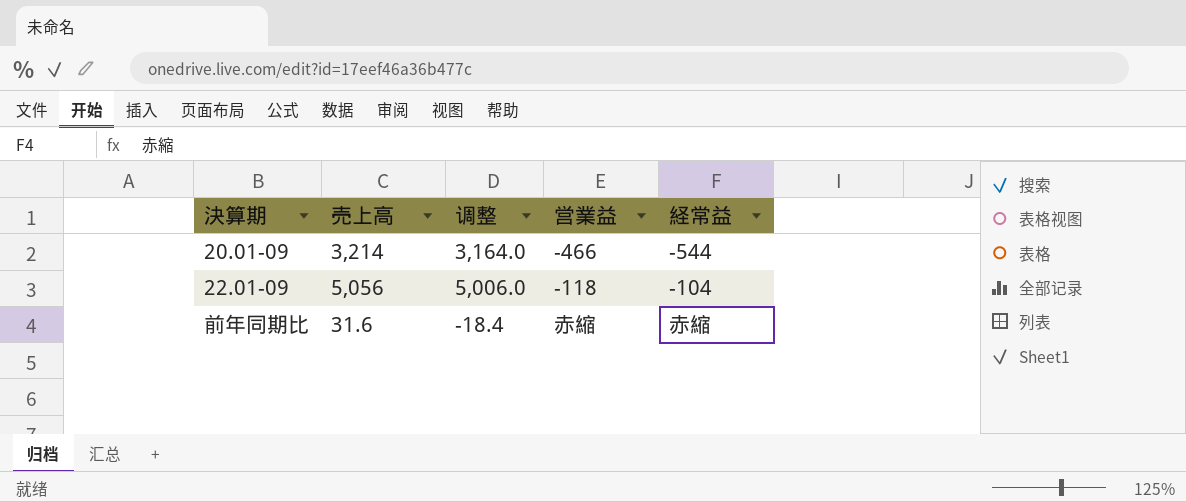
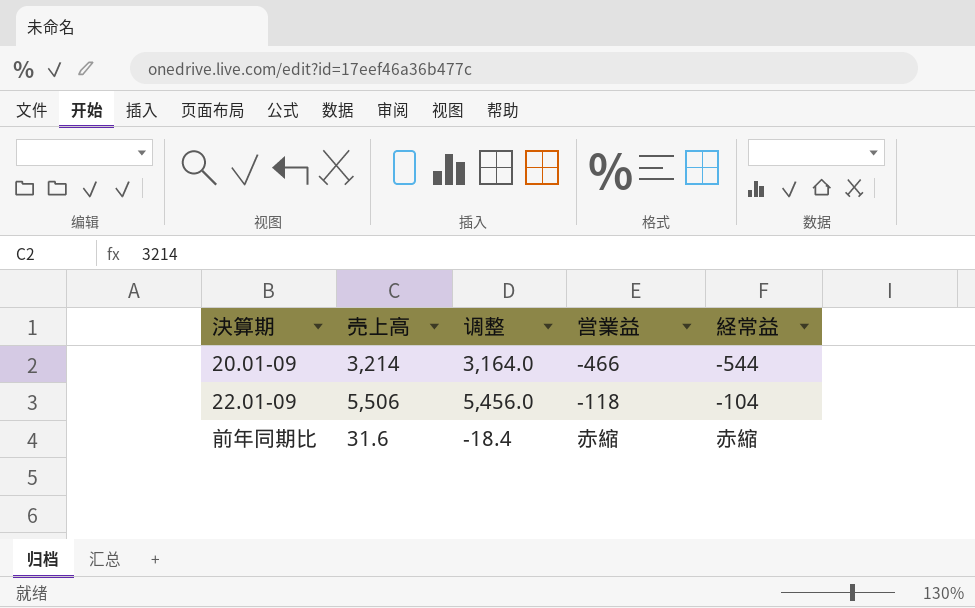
22.01-09 | 売上高: 5,056 -> 5,506
22.01-09 | 调整: 5,006.0 -> 5,456.0

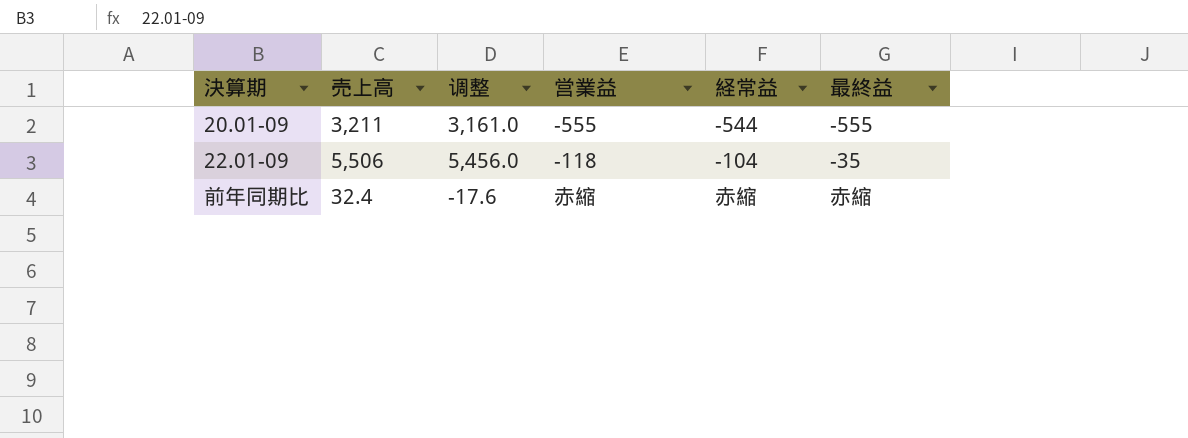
column 最終益 | position: none -> 6
20.01-09 | 売上高: 3,214 -> 3,211
20.01-09 | 调整: 3,164.0 -> 3,161.0
20.01-09 | 営業益: -466 -> -555
前年同期比 | 売上高: 31.6 -> 32.4
前年同期比 | 调整: -18.4 -> -17.6

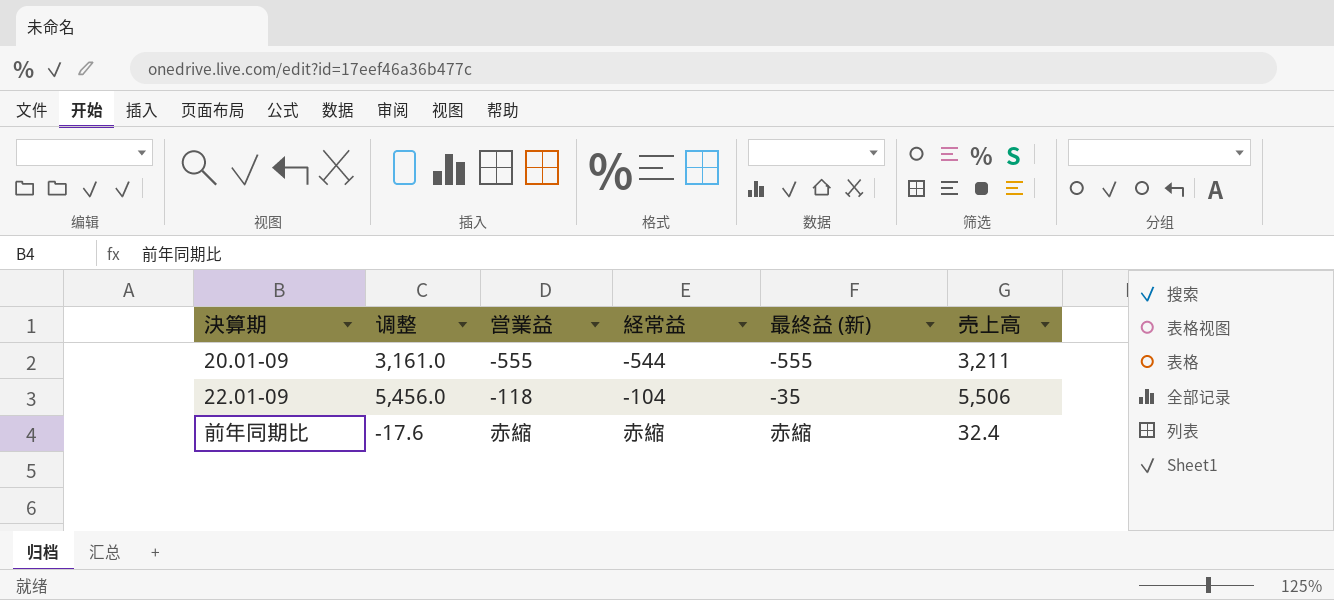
column name: 最終益 -> 最終益 (新)
column 売上高 | position: 2 -> 6

